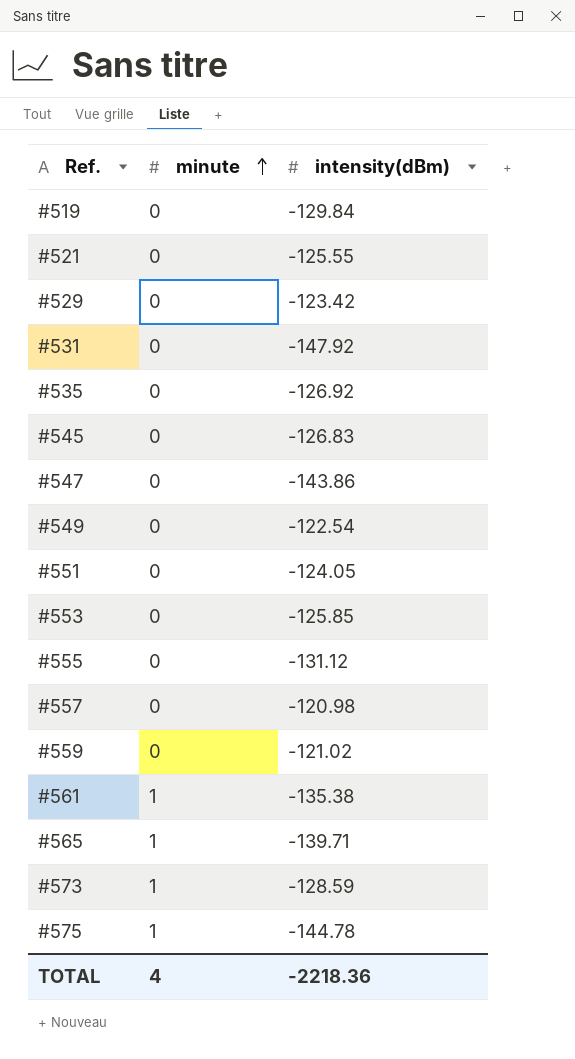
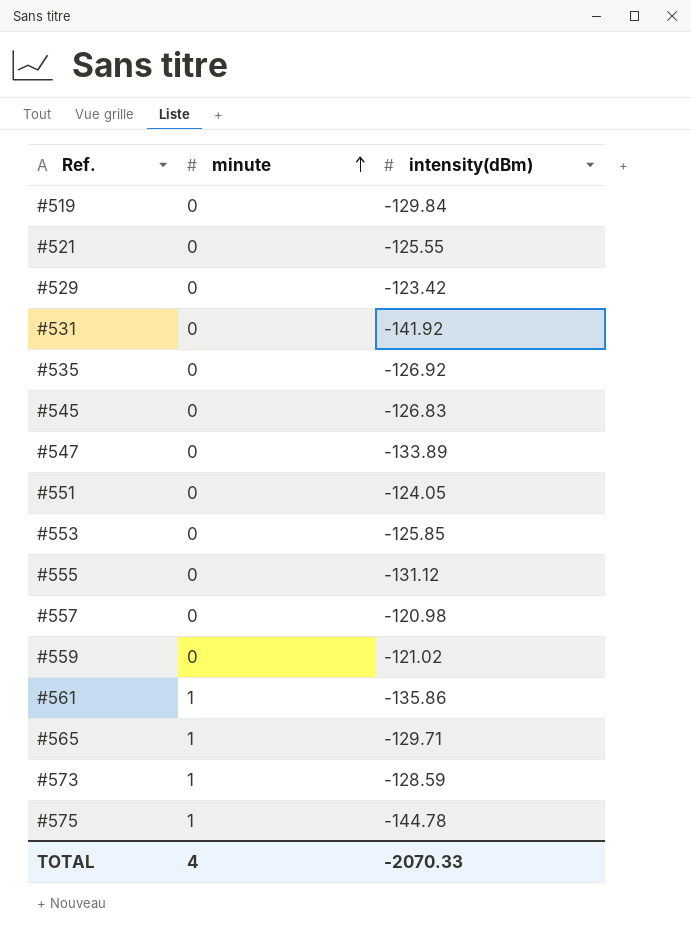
row #549: 0 | -122.54 -> none
#531 | intensity(dBm): -147.92 -> -141.92
#547 | intensity(dBm): -143.86 -> -133.89
#561 | intensity(dBm): -135.38 -> -135.86
#565 | intensity(dBm): -139.71 -> -129.71
TOTAL | intensity(dBm): -2218.36 -> -2070.33

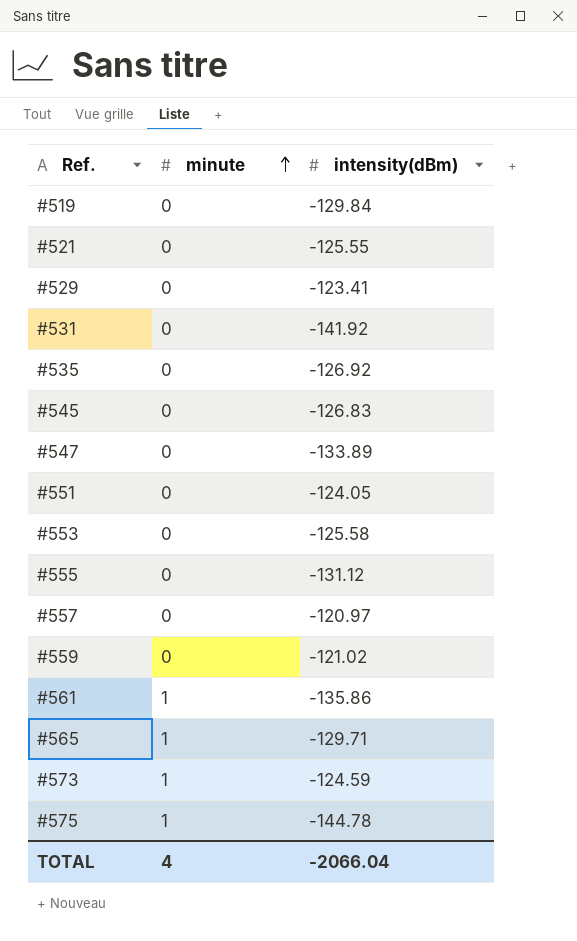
#529 | intensity(dBm): -123.42 -> -123.41
#553 | intensity(dBm): -125.85 -> -125.58
#557 | intensity(dBm): -120.98 -> -120.97
#573 | intensity(dBm): -128.59 -> -124.59
TOTAL | intensity(dBm): -2070.33 -> -2066.04

